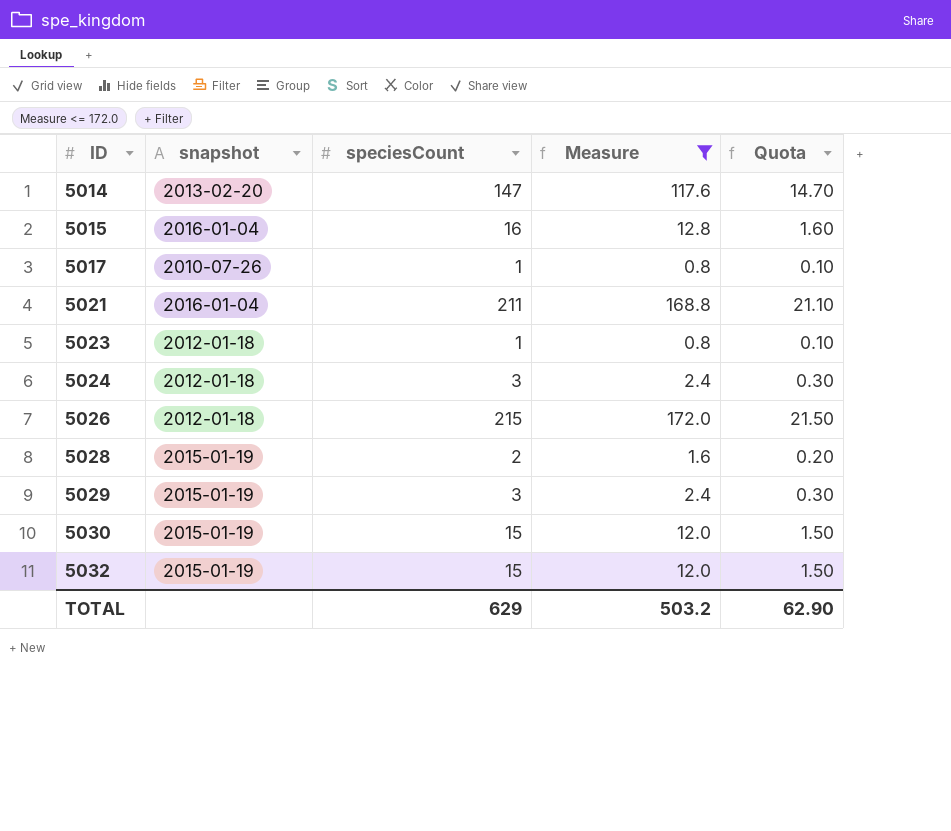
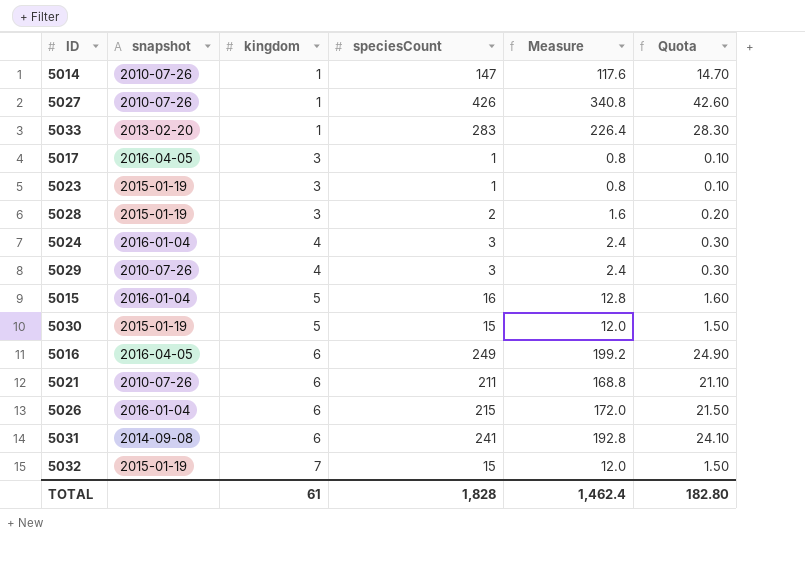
filter: Measure <= 172.0 -> none
row order: ID ascending -> kingdom ascending
column kingdom | position: none -> 3
5014 | snapshot: 2013-02-20 -> 2010-07-26
5017 | snapshot: 2010-07-26 -> 2016-04-05
5023 | snapshot: 2012-01-18 -> 2015-01-19
5024 | snapshot: 2012-01-18 -> 2016-01-04
5029 | snapshot: 2015-01-19 -> 2010-07-26
5021 | snapshot: 2016-01-04 -> 2010-07-26
5026 | snapshot: 2012-01-18 -> 2016-01-04
TOTAL | speciesCount: 629 -> 1,828
TOTAL | Measure: 503.2 -> 1,462.4
TOTAL | Quota: 62.90 -> 182.80

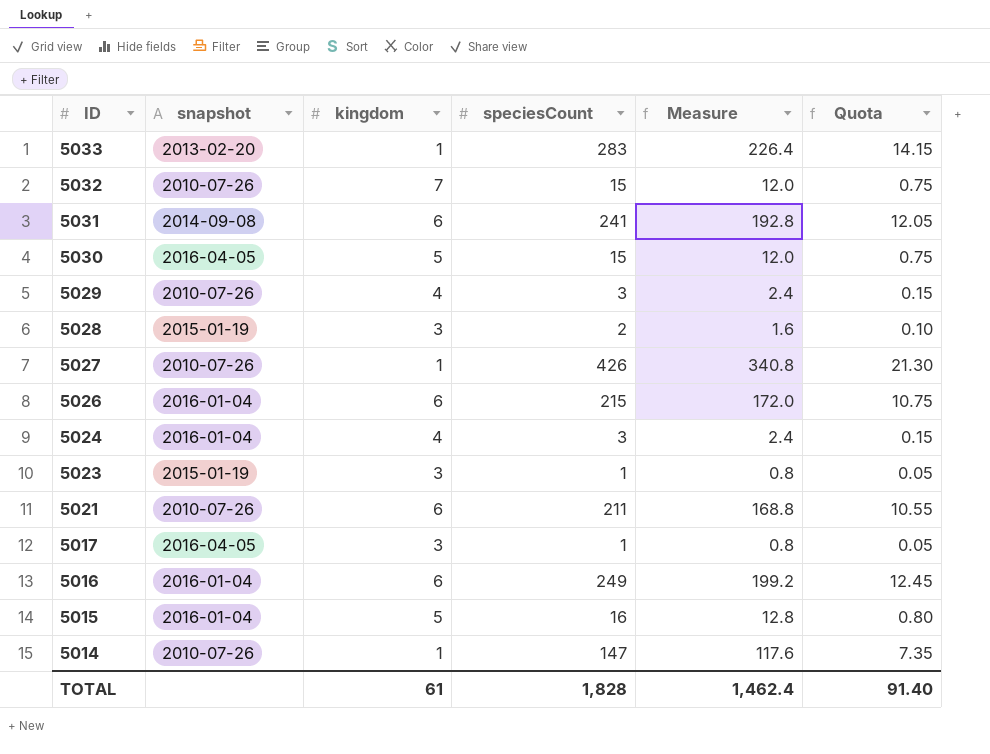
row order: kingdom ascending -> ID descending
column Quota | formula: [speciesCount] * 0.1 -> [speciesCount] * 0.05
5032 | snapshot: 2015-01-19 -> 2010-07-26
5030 | snapshot: 2015-01-19 -> 2016-04-05
5016 | snapshot: 2016-04-05 -> 2016-01-04
TOTAL | Quota: 182.80 -> 91.40

